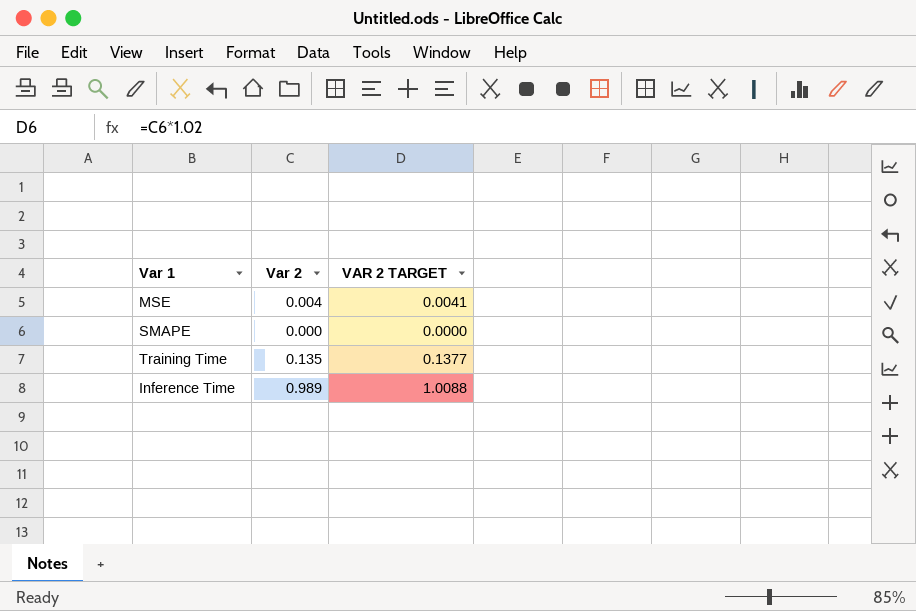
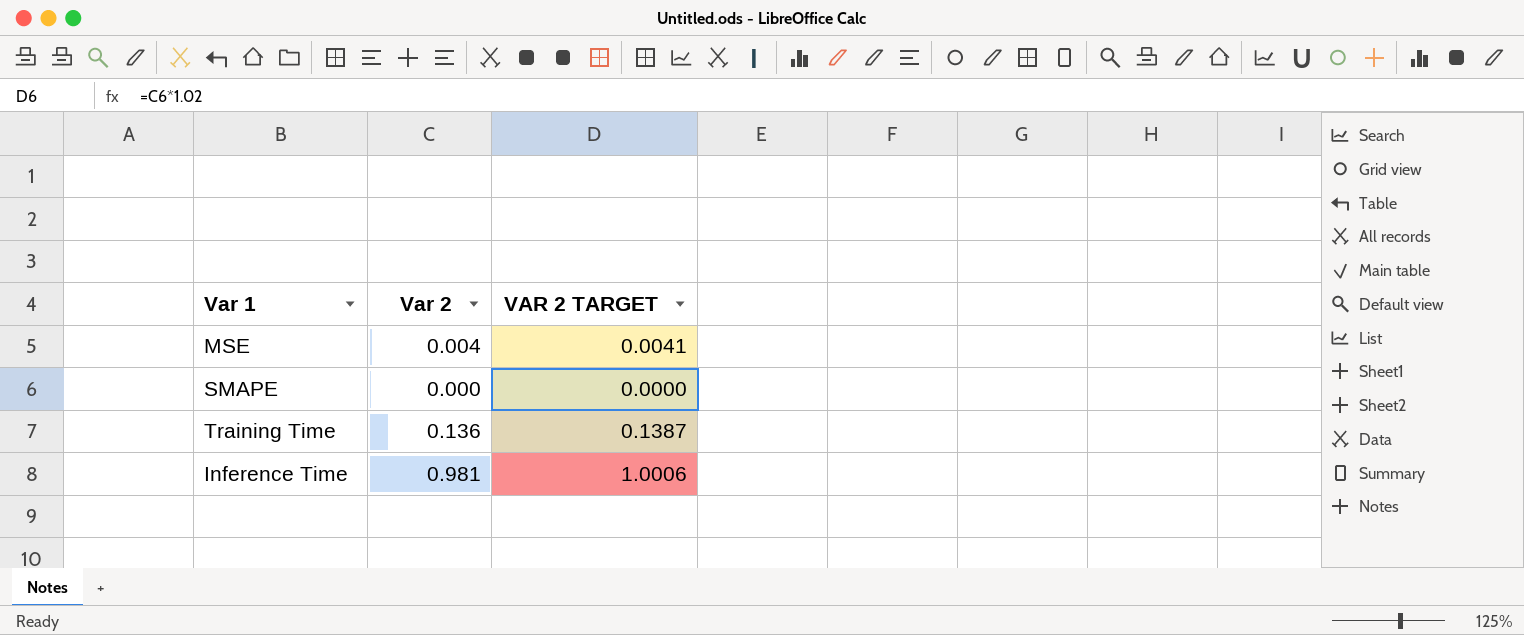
Training Time | Var 2: 0.135 -> 0.136
Training Time | VAR 2 TARGET: 0.1377 -> 0.1387
Inference Time | Var 2: 0.989 -> 0.981
Inference Time | VAR 2 TARGET: 1.0088 -> 1.0006

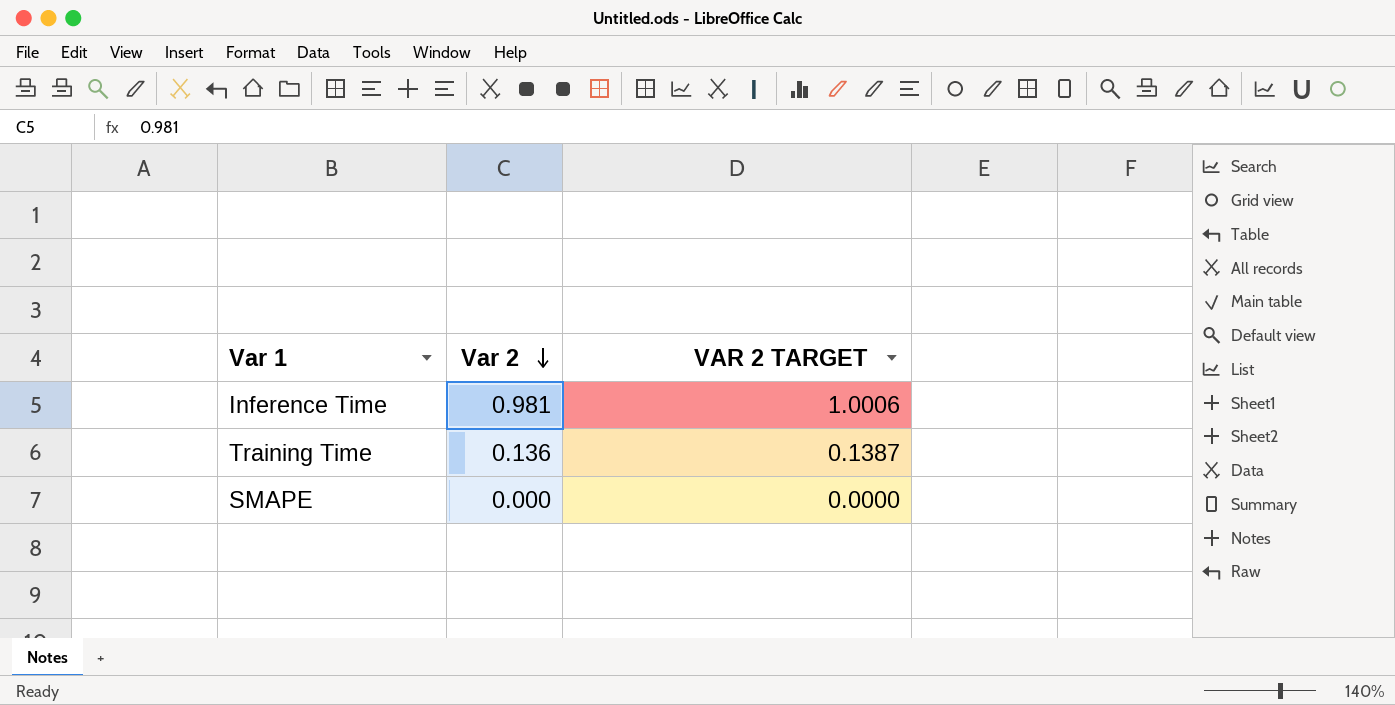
row order: none -> Var 2 descending
row MSE: 0.004 | 0.0041 -> none

